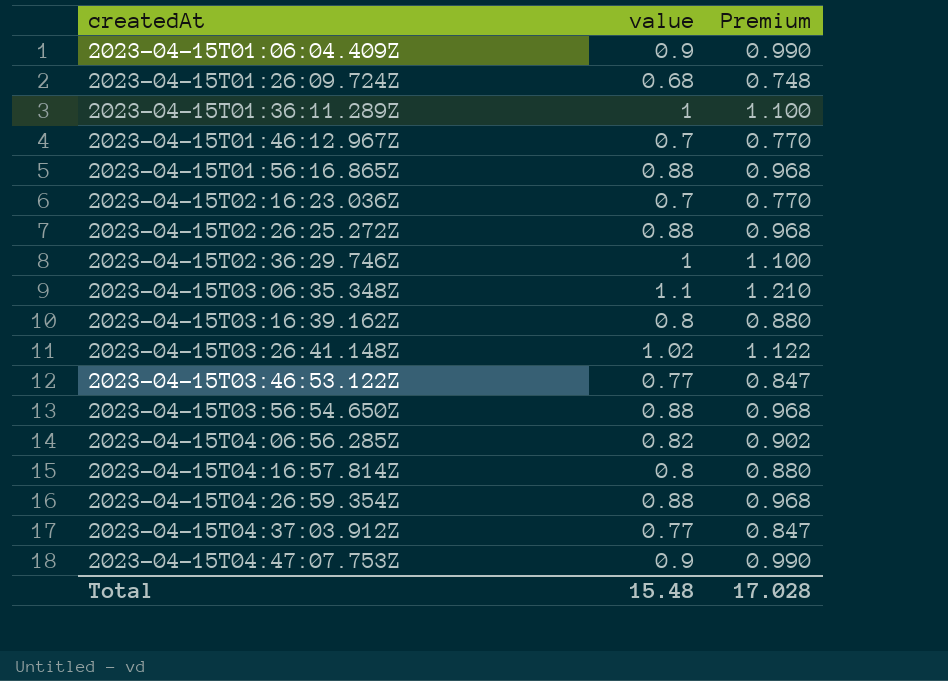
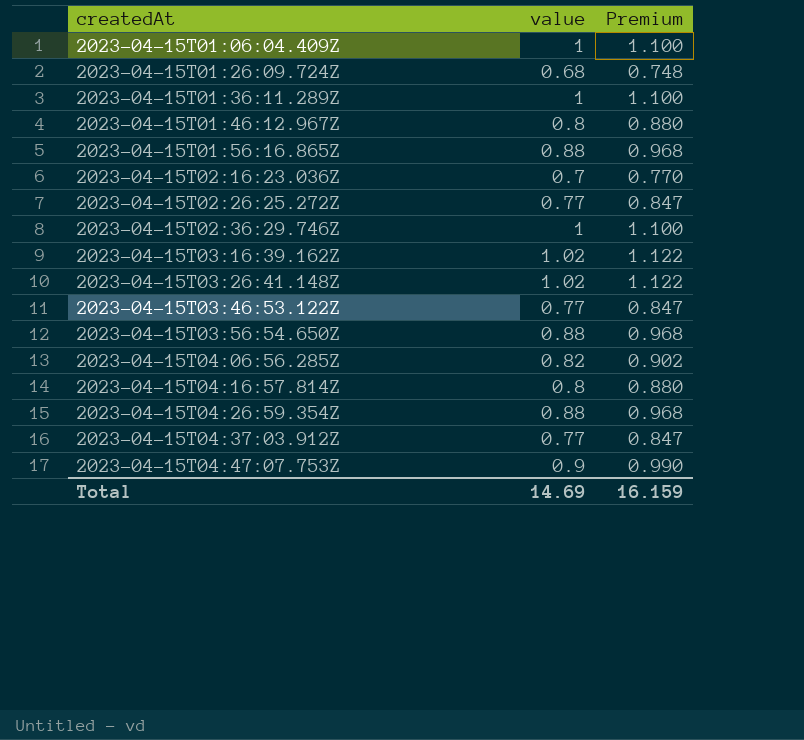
row 2023-04-15T03:06:35.348Z: 1.1 | 1.210 -> none
2023-04-15T01:06:04.409Z | value: 0.9 -> 1
2023-04-15T01:06:04.409Z | Premium: 0.990 -> 1.100
2023-04-15T01:46:12.967Z | value: 0.7 -> 0.8
2023-04-15T01:46:12.967Z | Premium: 0.770 -> 0.880
2023-04-15T02:26:25.272Z | value: 0.88 -> 0.77
2023-04-15T02:26:25.272Z | Premium: 0.968 -> 0.847
2023-04-15T03:16:39.162Z | value: 0.8 -> 1.02
2023-04-15T03:16:39.162Z | Premium: 0.880 -> 1.122
Total | value: 15.48 -> 14.69
Total | Premium: 17.028 -> 16.159

